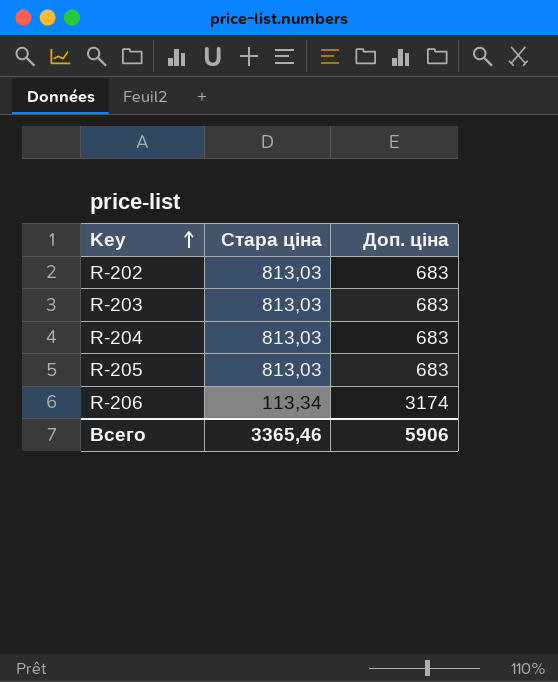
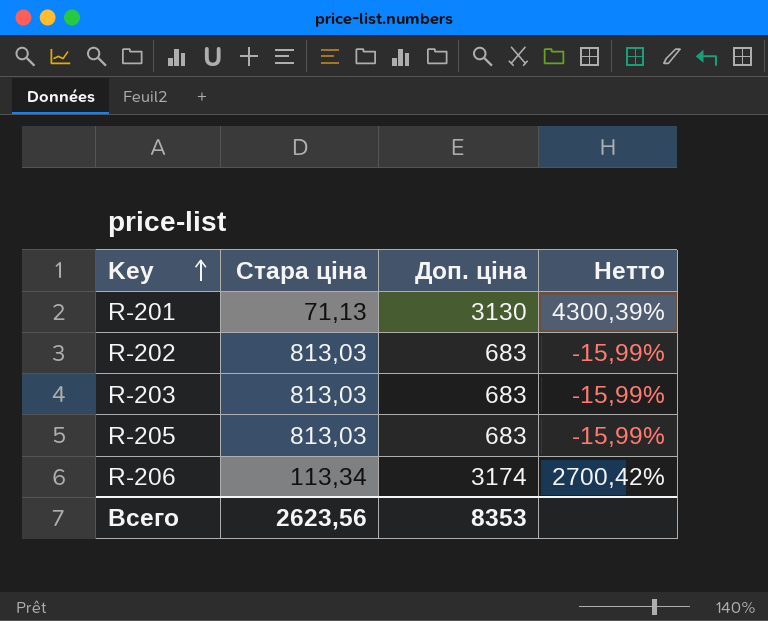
column Нетто | formula: none -> ([Доп. ціна] - [Стара ціна]) / [Стара ціна]
row R-204: 813,03 | 683 -> none
row R-201: none -> 71,13 | 3130 | 4300,39%
Всего | Стара ціна: 3365,46 -> 2623,56
Всего | Доп. ціна: 5906 -> 8353

